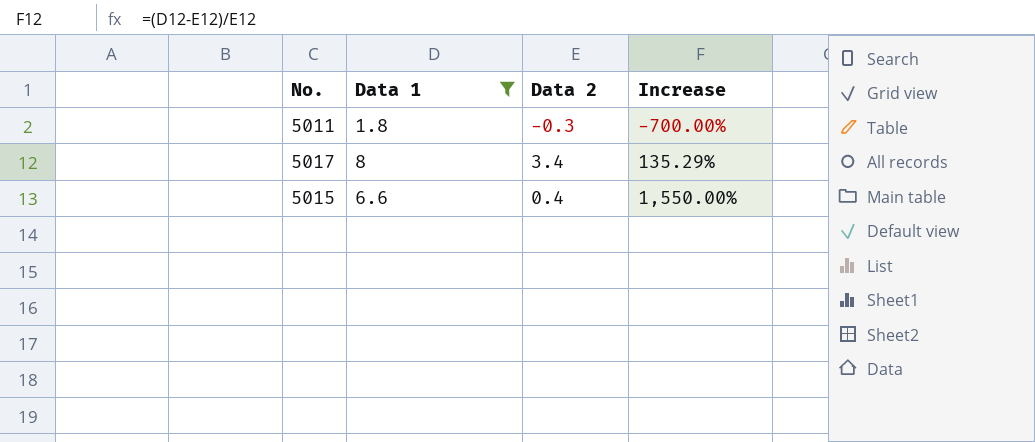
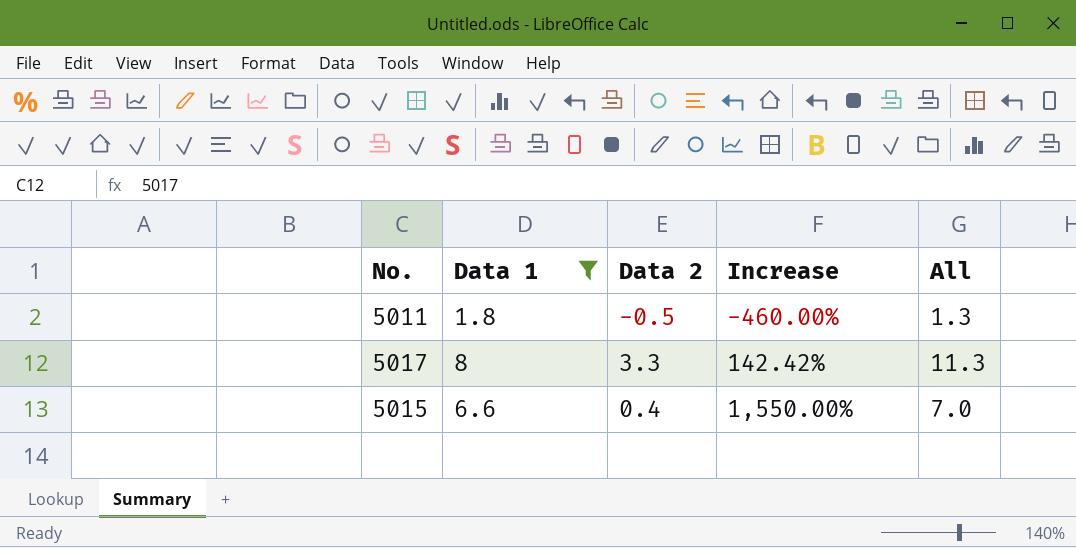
column All | formula: none -> [Data 1] + [Data 2]
5011 | Data 2: -0.3 -> -0.5
5011 | Increase: -700.00% -> -460.00%
5017 | Data 2: 3.4 -> 3.3
5017 | Increase: 135.29% -> 142.42%

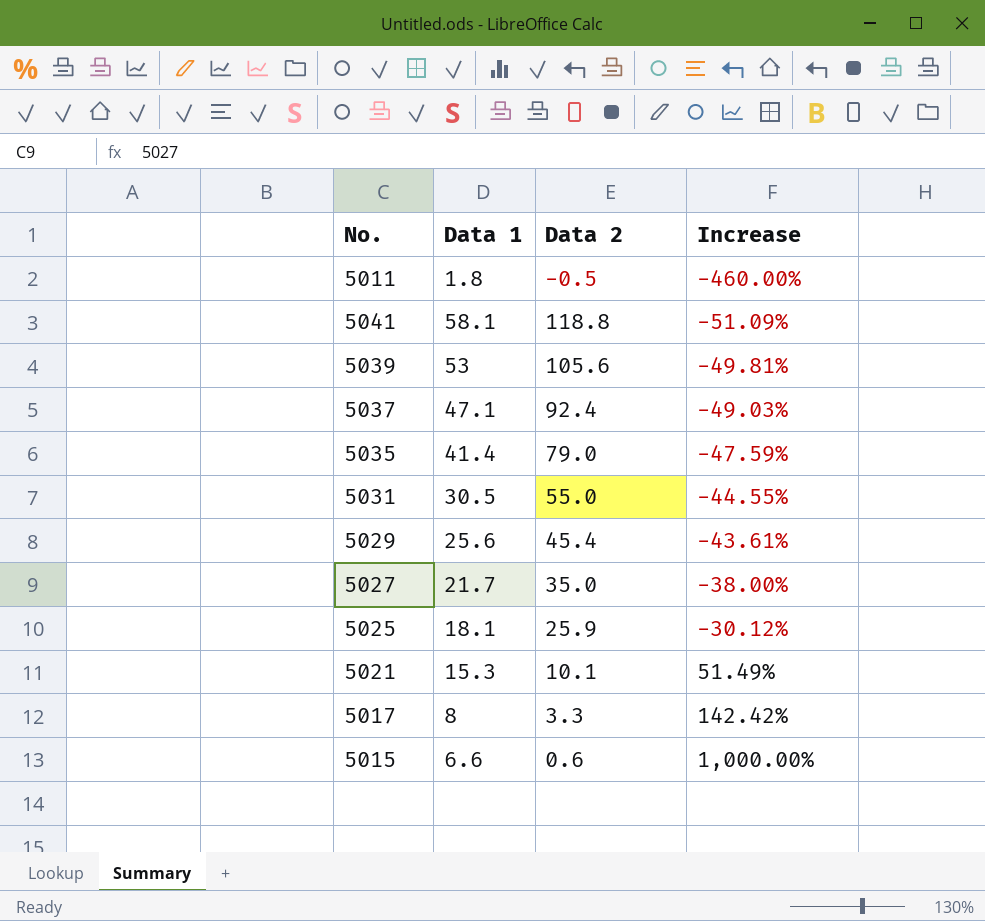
filter: Data 1 <= 8 -> none
column All | formula: [Data 1] + [Data 2] -> none
5015 | Data 2: 0.4 -> 0.6
5015 | Increase: 1,550.00% -> 1,000.00%

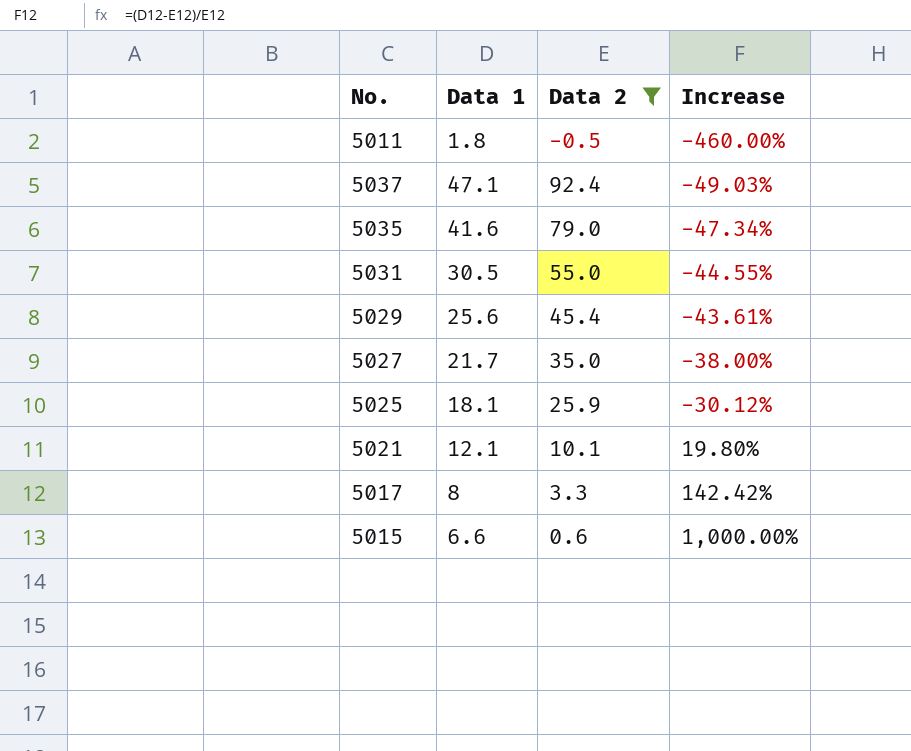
filter: none -> Data 2 <= 92.4
5035 | Data 1: 41.4 -> 41.6
5035 | Increase: -47.59% -> -47.34%
5021 | Data 1: 15.3 -> 12.1
5021 | Increase: 51.49% -> 19.80%

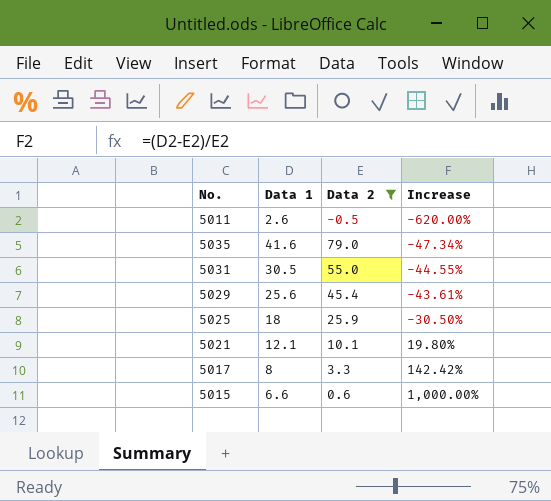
row 5037: 47.1 | 92.4 | -49.03% -> none
row 5027: 21.7 | 35.0 | -38.00% -> none
5011 | Data 1: 1.8 -> 2.6
5011 | Increase: -460.00% -> -620.00%
5025 | Data 1: 18.1 -> 18
5025 | Increase: -30.12% -> -30.50%

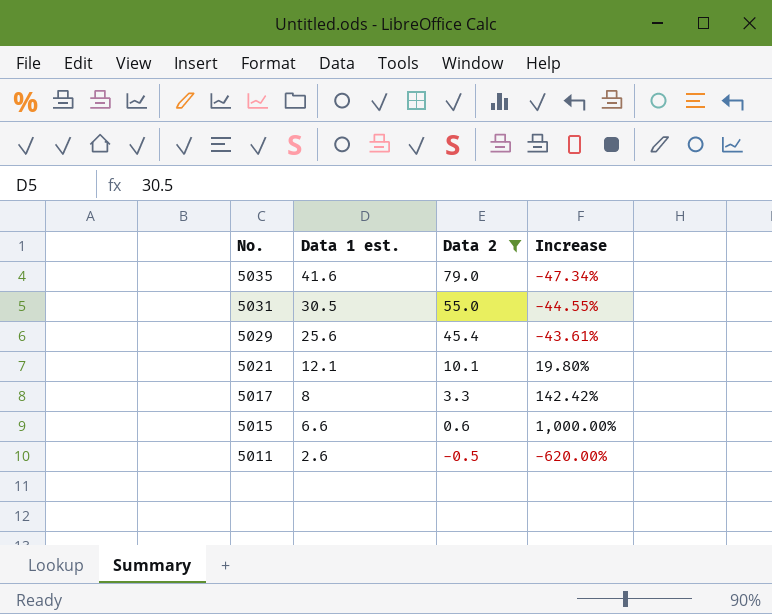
row order: Increase ascending -> No. descending
column name: Data 1 -> Data 1 est.
row 5025: 18 | 25.9 | -30.50% -> none

